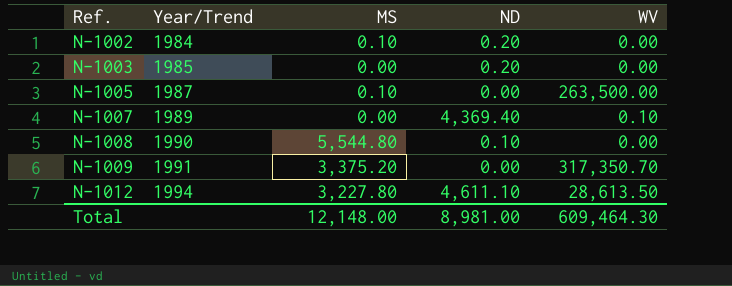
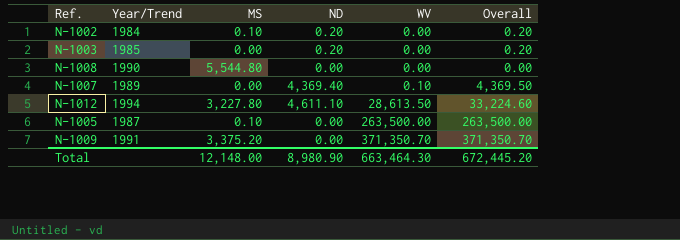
row order: Ref. ascending -> WV ascending
column Overall | formula: none -> [ND] + [WV]
N-1008 | ND: 0.10 -> 0.00
N-1009 | WV: 317,350.70 -> 371,350.70
Total | ND: 8,981.00 -> 8,980.90
Total | WV: 609,464.30 -> 663,464.30

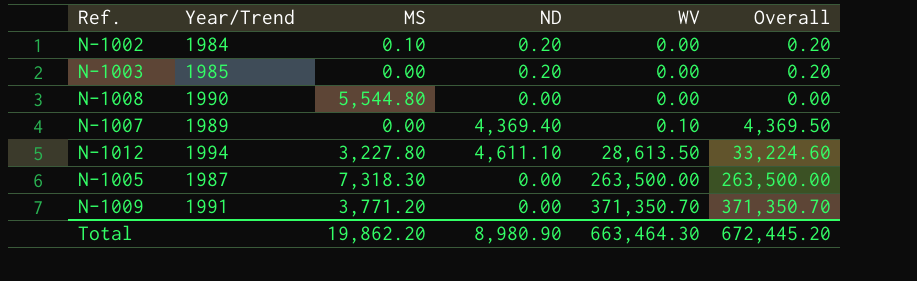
N-1005 | MS: 0.10 -> 7,318.30
N-1009 | MS: 3,375.20 -> 3,771.20
Total | MS: 12,148.00 -> 19,862.20

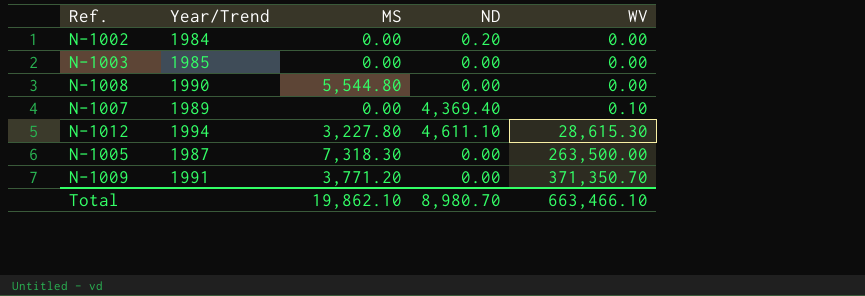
column Overall | formula: [ND] + [WV] -> none
N-1002 | MS: 0.10 -> 0.00
N-1003 | ND: 0.20 -> 0.00
N-1012 | WV: 28,613.50 -> 28,615.30
Total | MS: 19,862.20 -> 19,862.10
Total | ND: 8,980.90 -> 8,980.70
Total | WV: 663,464.30 -> 663,466.10

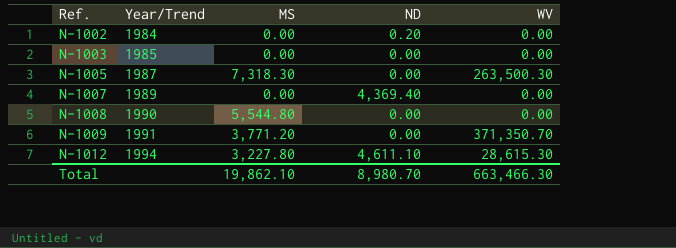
row order: WV ascending -> Ref. ascending
N-1005 | WV: 263,500.00 -> 263,500.30
N-1007 | WV: 0.10 -> 0.00
Total | WV: 663,466.10 -> 663,466.30

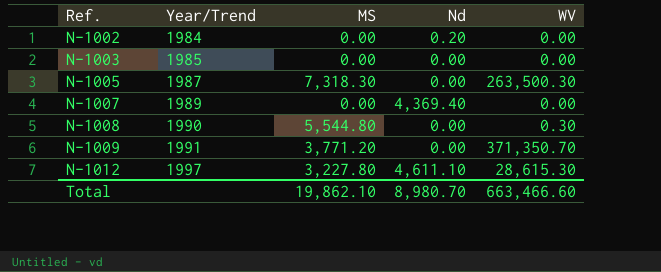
column name: ND -> Nd
N-1008 | WV: 0.00 -> 0.30
N-1012 | Year/Trend: 1994 -> 1997
Total | WV: 663,466.30 -> 663,466.60

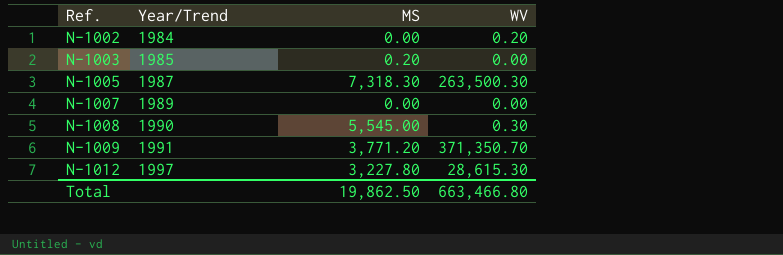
column Nd | position: 4 -> none
N-1002 | WV: 0.00 -> 0.20
N-1003 | MS: 0.00 -> 0.20
N-1008 | MS: 5,544.80 -> 5,545.00
Total | MS: 19,862.10 -> 19,862.50
Total | WV: 663,466.60 -> 663,466.80

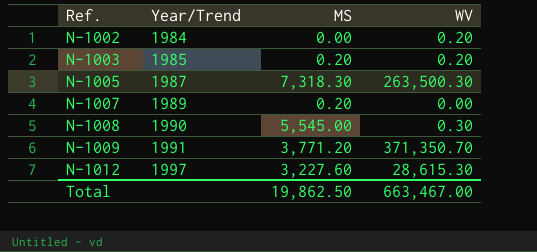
N-1003 | WV: 0.00 -> 0.20
N-1007 | MS: 0.00 -> 0.20
N-1012 | MS: 3,227.80 -> 3,227.60
Total | WV: 663,466.80 -> 663,467.00

